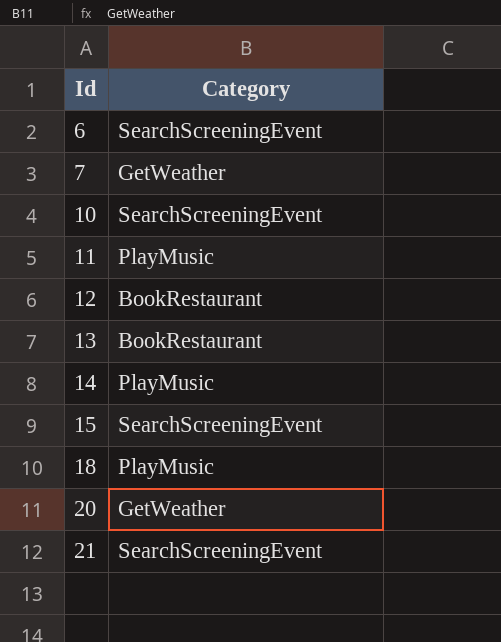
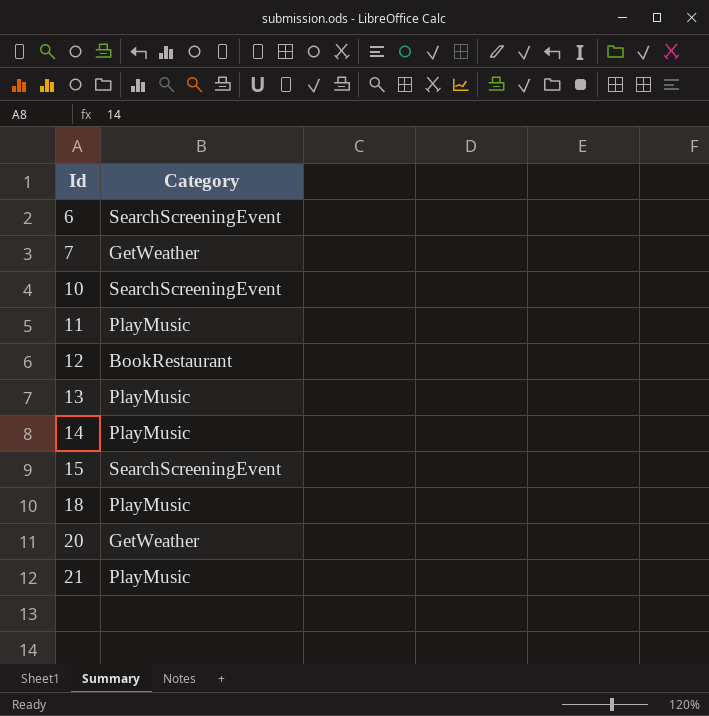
13 | Category: BookRestaurant -> PlayMusic
21 | Category: SearchScreeningEvent -> PlayMusic

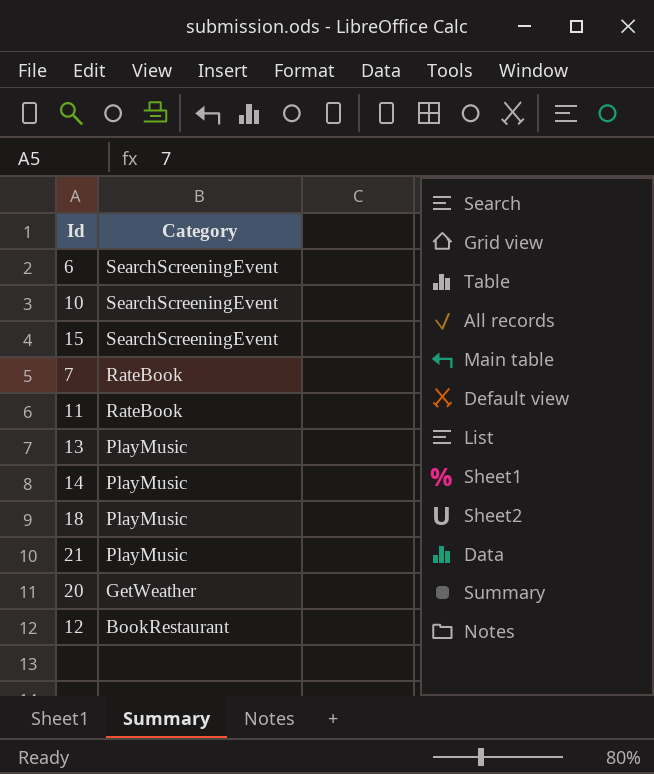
row order: Id ascending -> Category descending
7 | Category: GetWeather -> RateBook
11 | Category: PlayMusic -> RateBook

